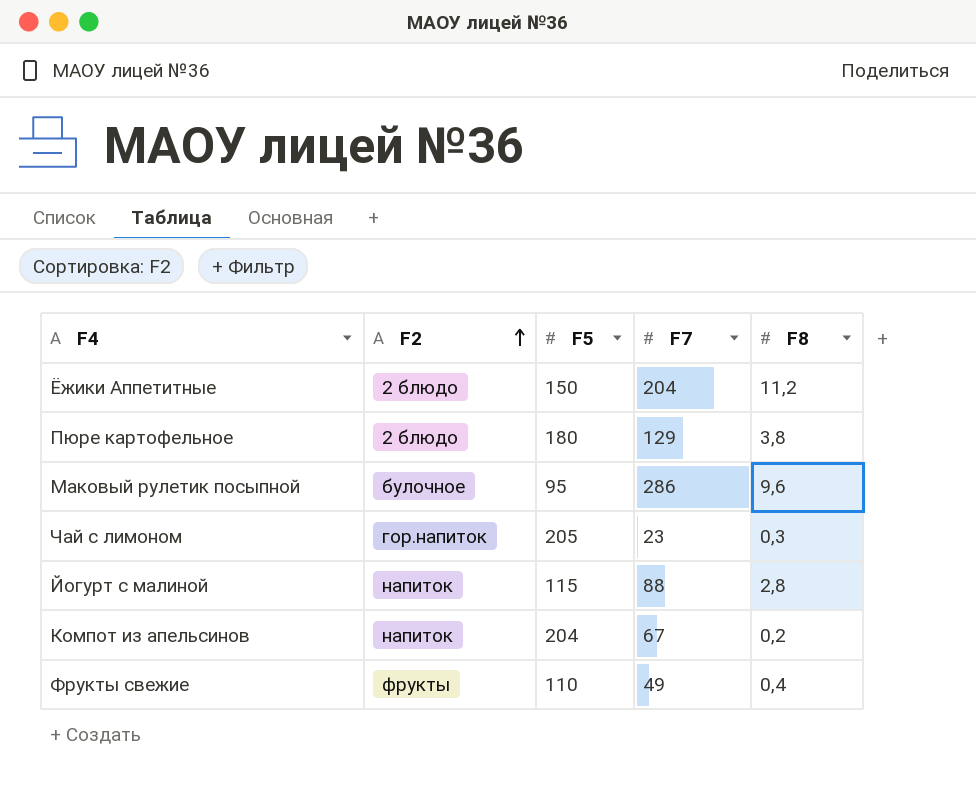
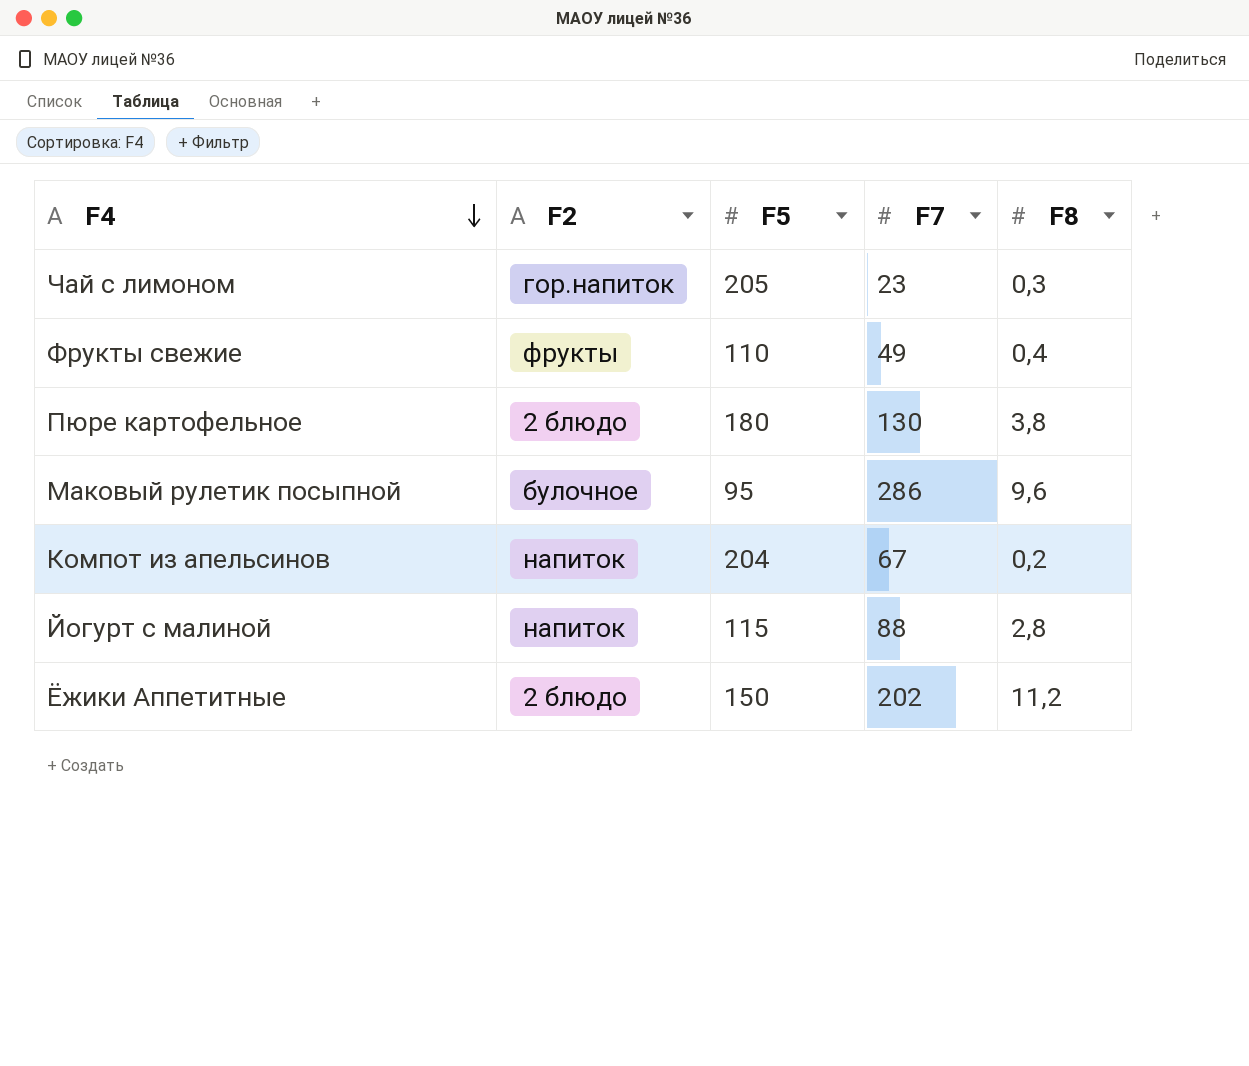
row order: F2 ascending -> F4 descending
Пюре картофельное | F7: 129 -> 130
Ёжики Аппетитные | F7: 204 -> 202

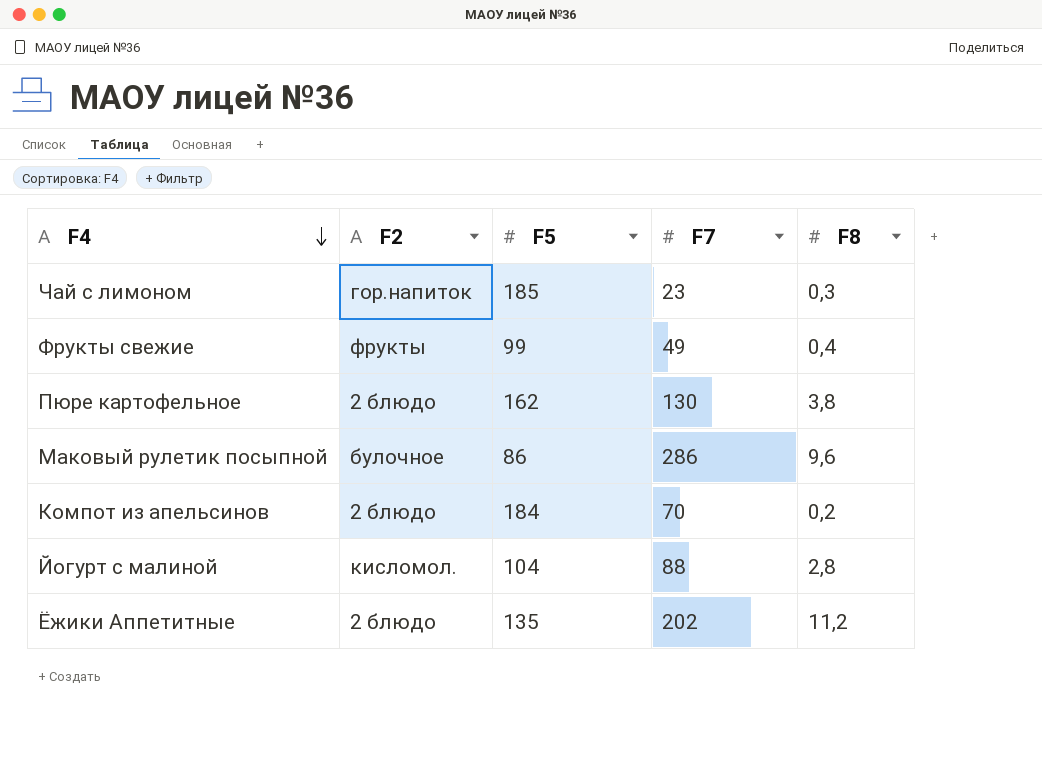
Чай с лимоном | F5: 205 -> 185
Фрукты свежие | F5: 110 -> 99
Пюре картофельное | F5: 180 -> 162
Маковый рулетик посыпной | F5: 95 -> 86
Компот из апельсинов | F2: напиток -> 2 блюдо
Компот из апельсинов | F5: 204 -> 184
Компот из апельсинов | F7: 67 -> 70
Йогурт с малиной | F2: напиток -> кисломол.
Йогурт с малиной | F5: 115 -> 104
Ёжики Аппетитные | F5: 150 -> 135

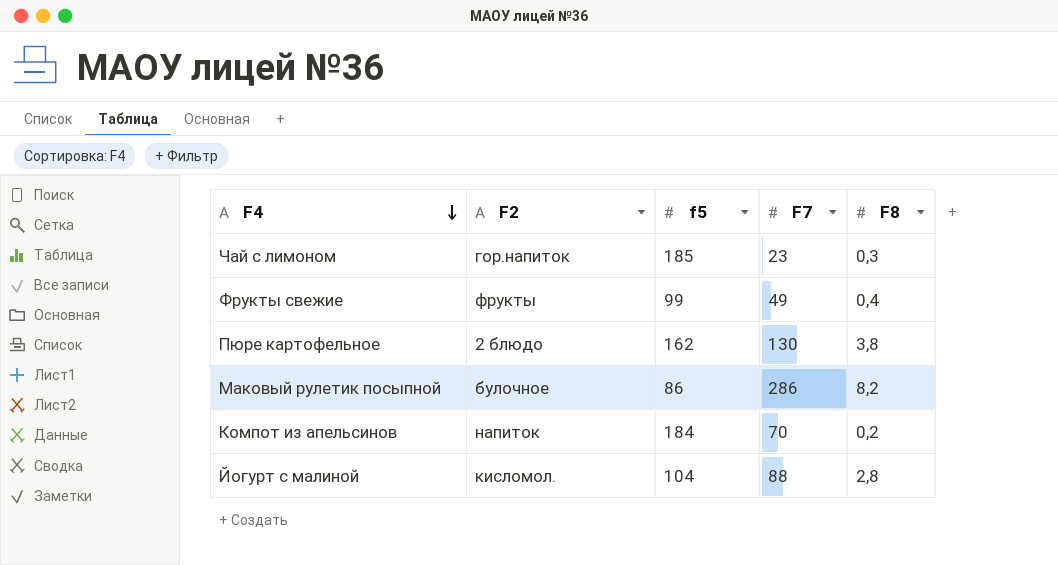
column name: F5 -> f5
row Ёжики Аппетитные: 2 блюдо | 135 | 202 | 11,2 -> none
Маковый рулетик посыпной | F8: 9,6 -> 8,2
Компот из апельсинов | F2: 2 блюдо -> напиток

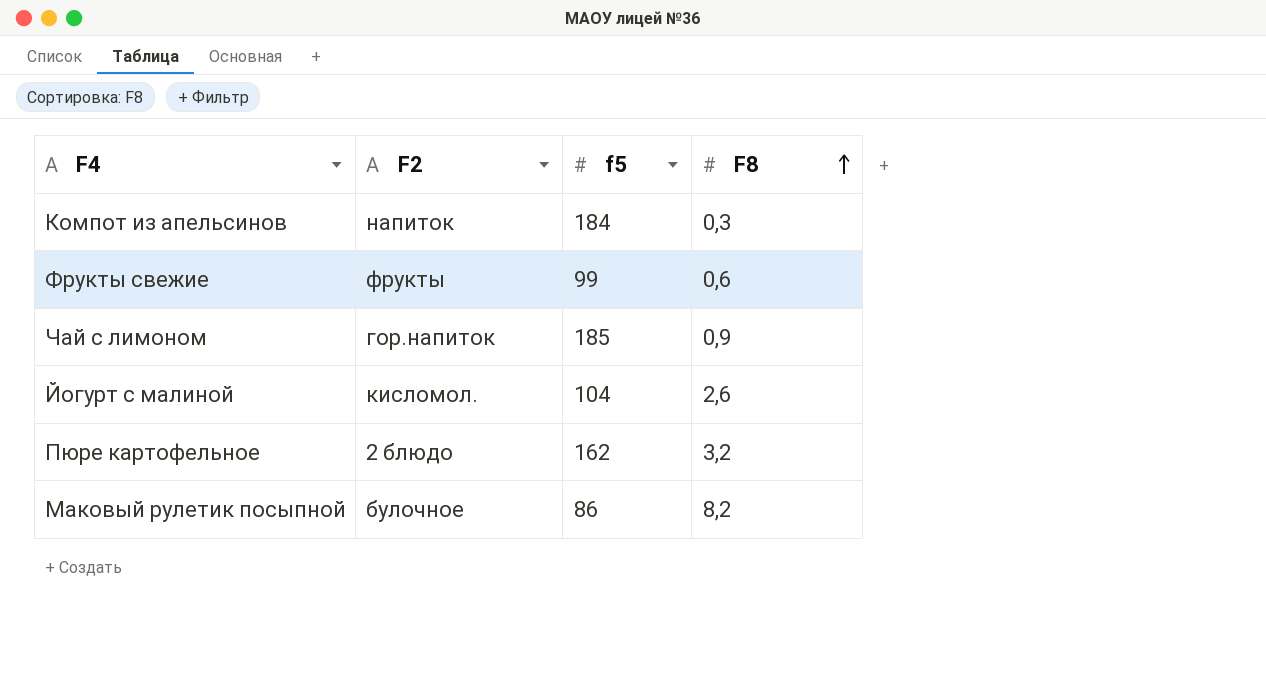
row order: F4 descending -> F8 ascending
column F7 | position: 4 -> none
Компот из апельсинов | F8: 0,2 -> 0,3
Фрукты свежие | F8: 0,4 -> 0,6
Чай с лимоном | F8: 0,3 -> 0,9
Йогурт с малиной | F8: 2,8 -> 2,6
Пюре картофельное | F8: 3,8 -> 3,2

